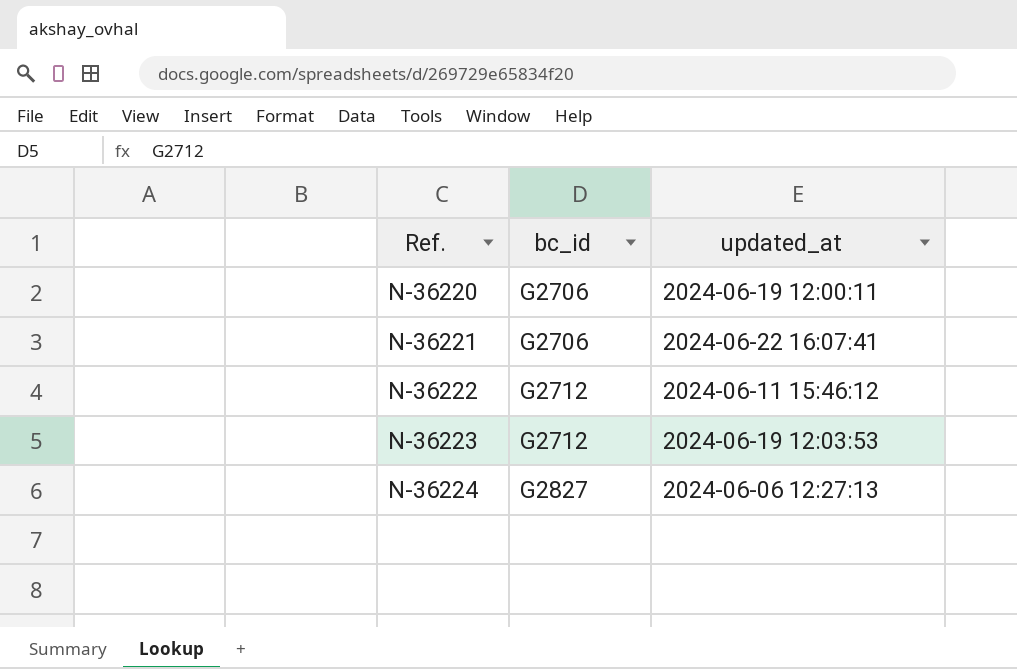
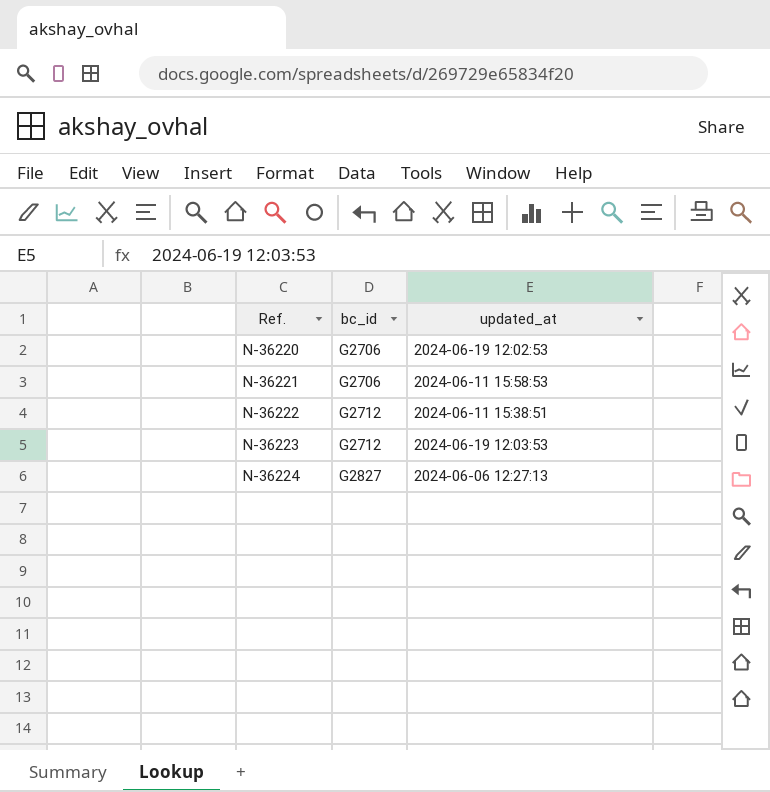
N-36220 | updated_at: 2024-06-19 12:00:11 -> 2024-06-19 12:02:53
N-36221 | updated_at: 2024-06-22 16:07:41 -> 2024-06-11 15:58:53
N-36222 | updated_at: 2024-06-11 15:46:12 -> 2024-06-11 15:38:51

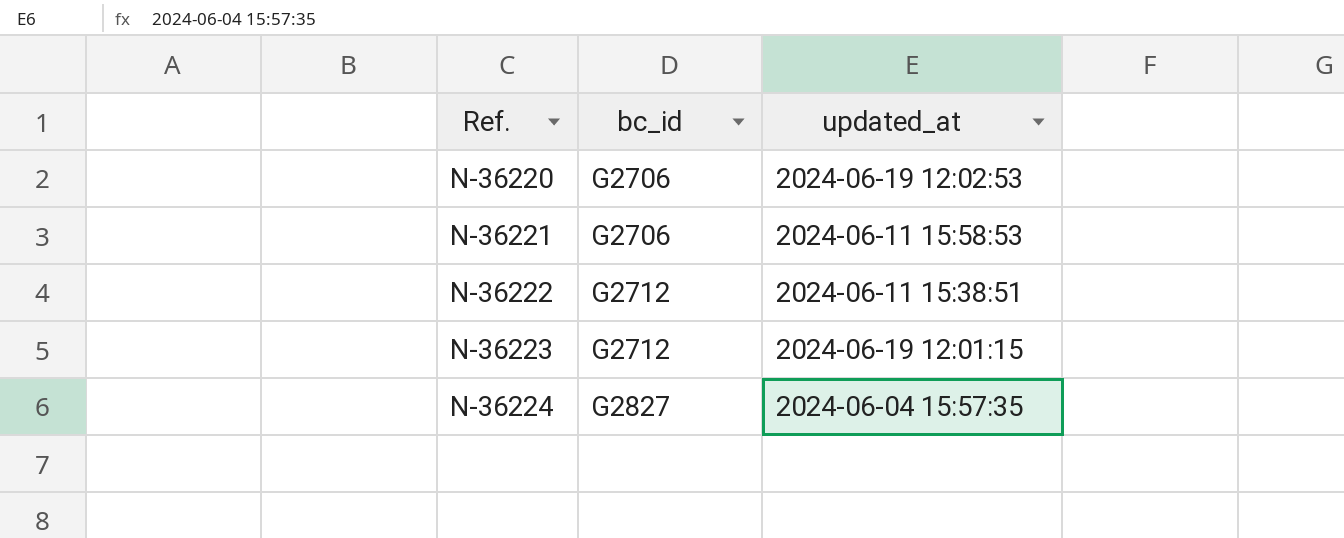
N-36223 | updated_at: 2024-06-19 12:03:53 -> 2024-06-19 12:01:15
N-36224 | updated_at: 2024-06-06 12:27:13 -> 2024-06-04 15:57:35

